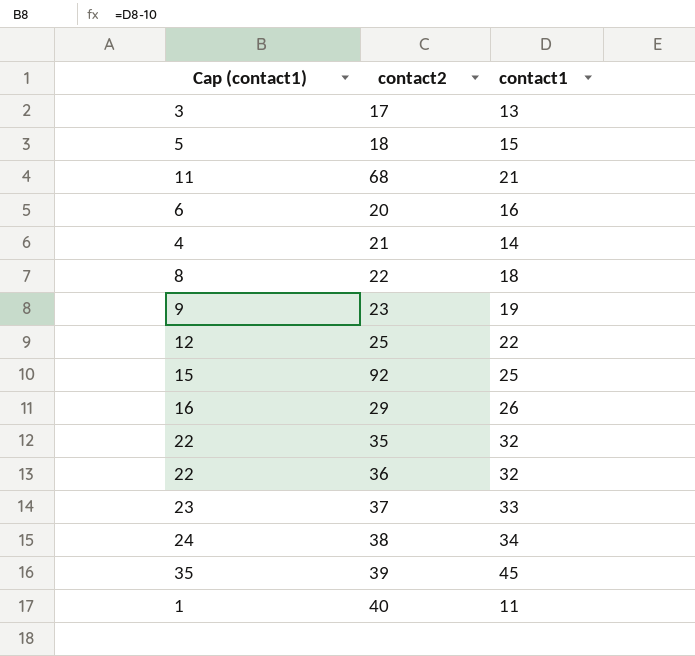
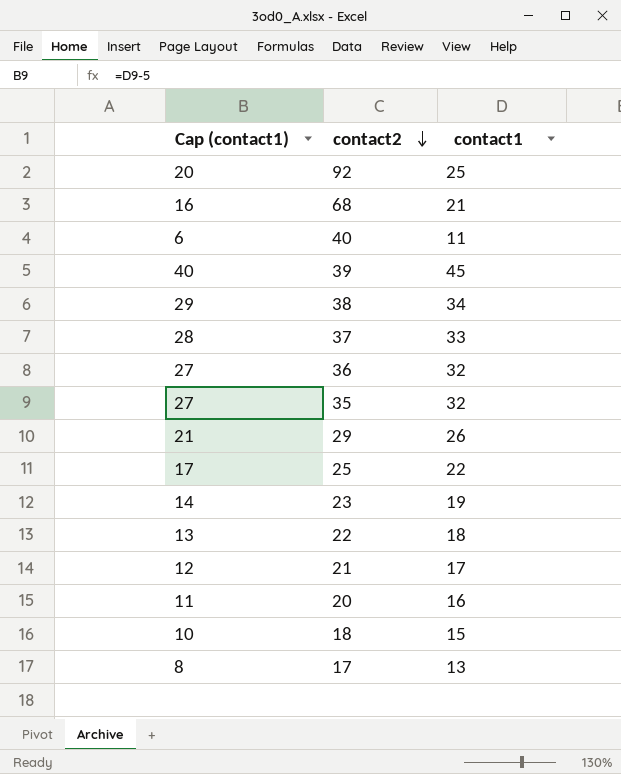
row order: none -> contact2 descending
column Cap (contact1) | formula: [contact1] - 10 -> [contact1] - 5
21 | contact1: 14 -> 17

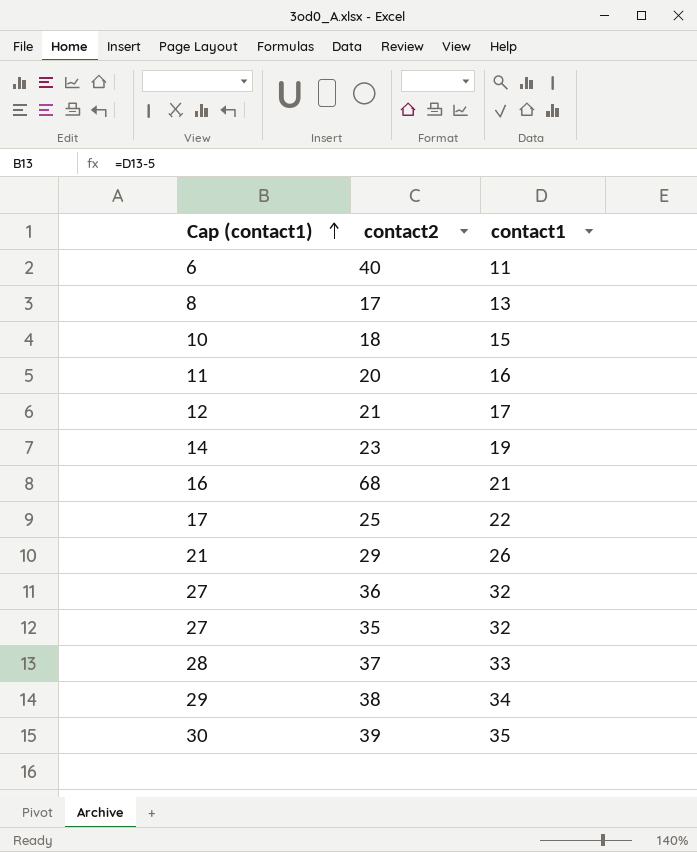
row order: contact2 descending -> Cap (contact1) ascending
row 92: 20 | 25 -> none
row 22: 13 | 18 -> none
39 | Cap (contact1): 40 -> 30
39 | contact1: 45 -> 35

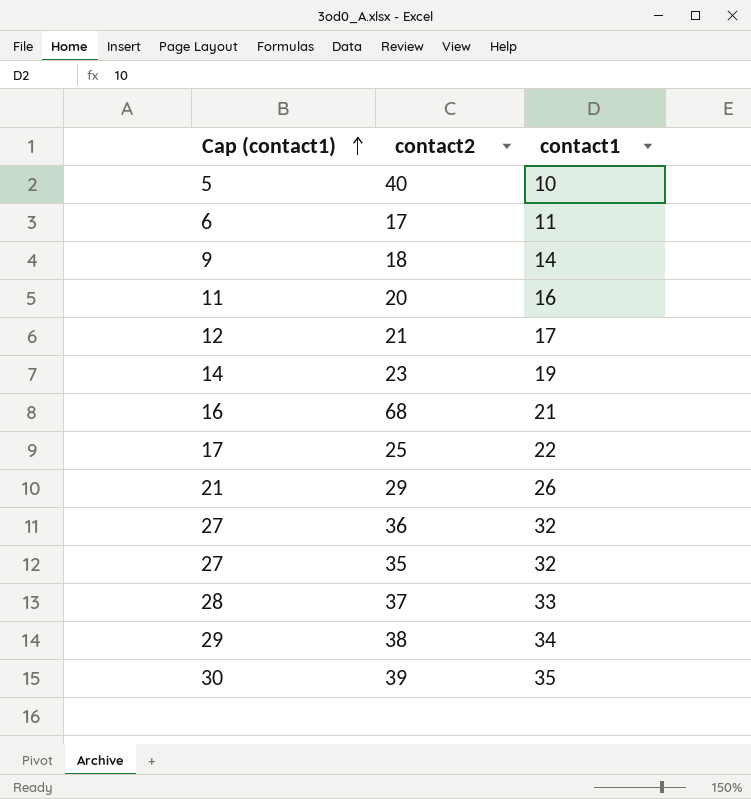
40 | Cap (contact1): 6 -> 5
40 | contact1: 11 -> 10
17 | Cap (contact1): 8 -> 6
17 | contact1: 13 -> 11
18 | Cap (contact1): 10 -> 9
18 | contact1: 15 -> 14

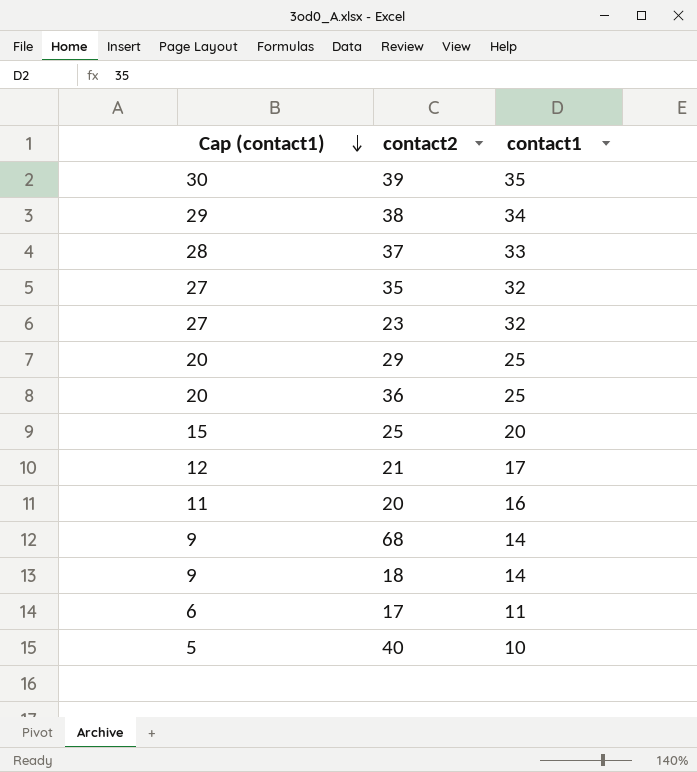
row order: Cap (contact1) ascending -> Cap (contact1) descending
23 | Cap (contact1): 14 -> 27
23 | contact1: 19 -> 32
29 | Cap (contact1): 21 -> 20
29 | contact1: 26 -> 25
36 | Cap (contact1): 27 -> 20
36 | contact1: 32 -> 25
25 | Cap (contact1): 17 -> 15
25 | contact1: 22 -> 20
68 | Cap (contact1): 16 -> 9
68 | contact1: 21 -> 14

